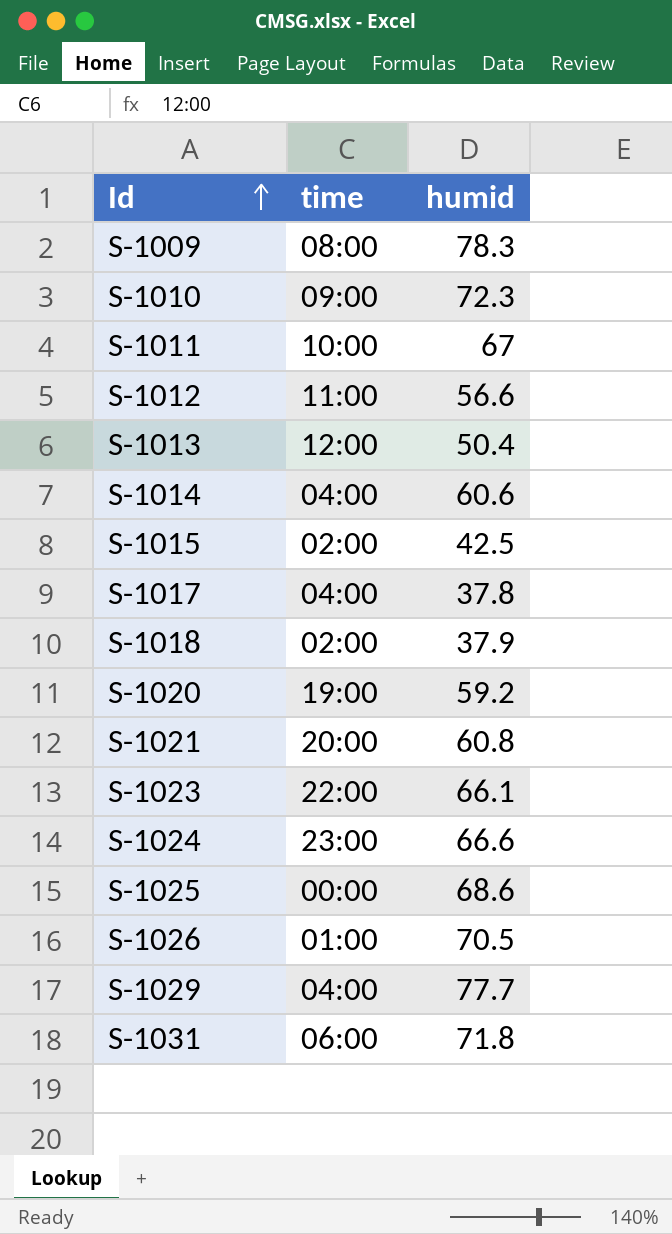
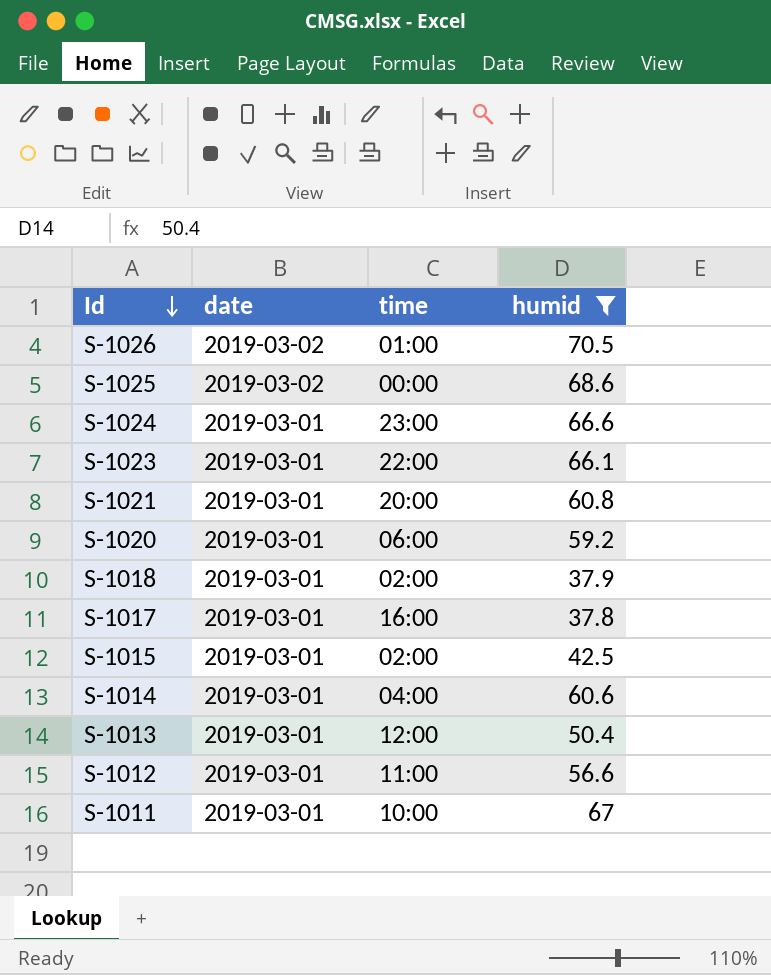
filter: none -> humid <= 70.5
row order: Id ascending -> Id descending
column date | position: none -> 2
S-1020 | time: 19:00 -> 06:00
S-1017 | time: 04:00 -> 16:00

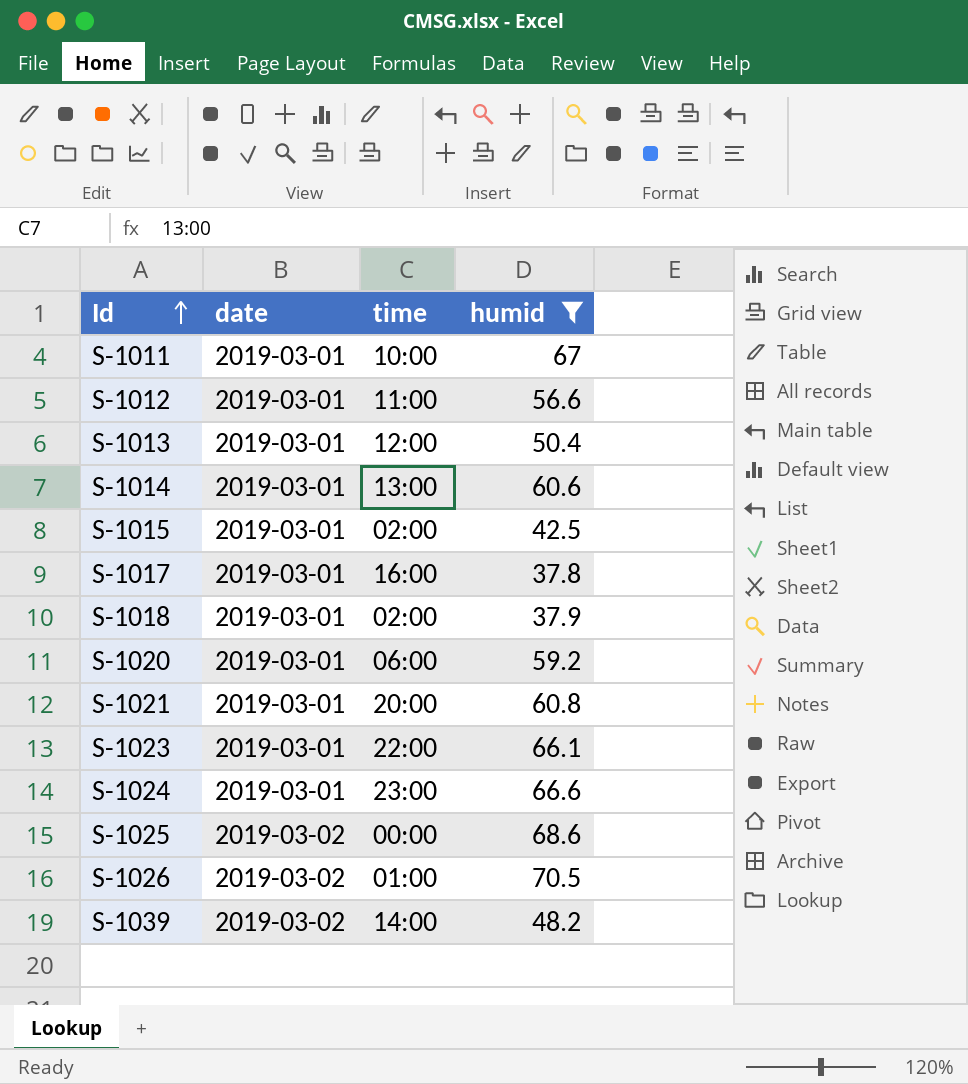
row order: Id descending -> Id ascending
S-1014 | time: 04:00 -> 13:00
row S-1039: none -> 2019-03-02 | 14:00 | 48.2

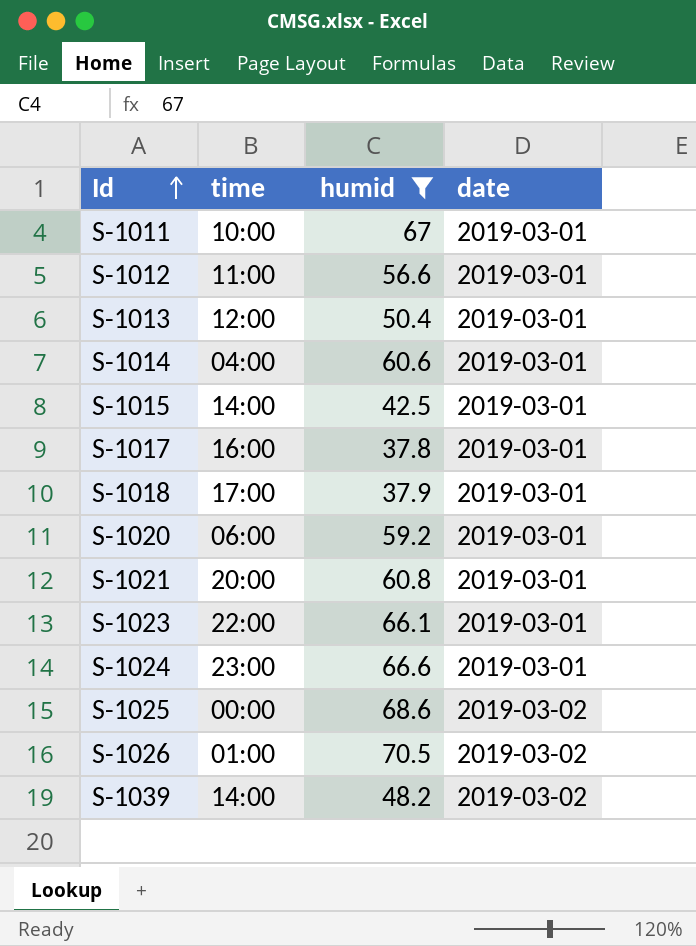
column date | position: 2 -> 4
S-1014 | time: 13:00 -> 04:00
S-1015 | time: 02:00 -> 14:00
S-1018 | time: 02:00 -> 17:00

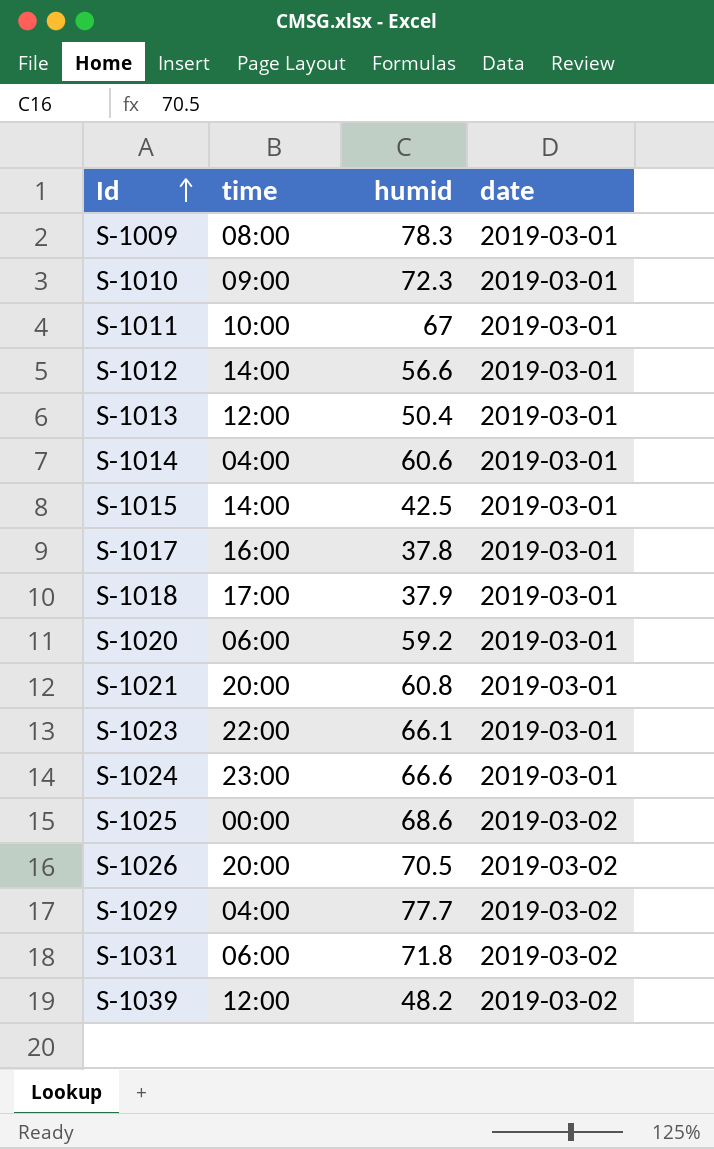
filter: humid <= 70.5 -> none
S-1012 | time: 11:00 -> 14:00
S-1026 | time: 01:00 -> 20:00
S-1039 | time: 14:00 -> 12:00

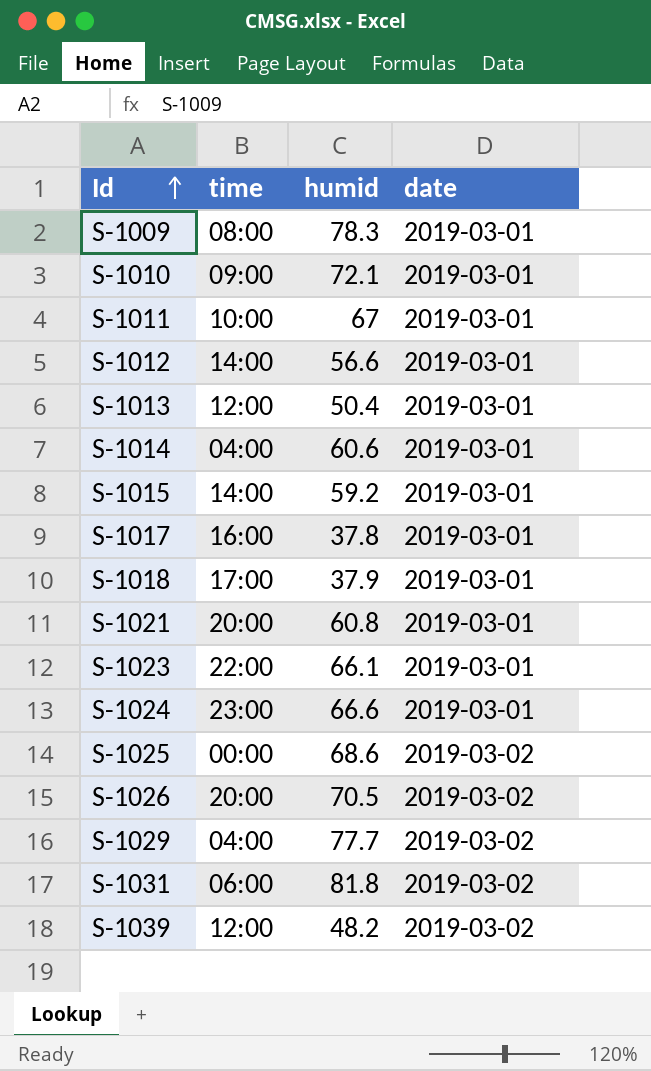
row S-1020: 06:00 | 59.2 | 2019-03-01 -> none
S-1010 | humid: 72.3 -> 72.1
S-1015 | humid: 42.5 -> 59.2
S-1031 | humid: 71.8 -> 81.8

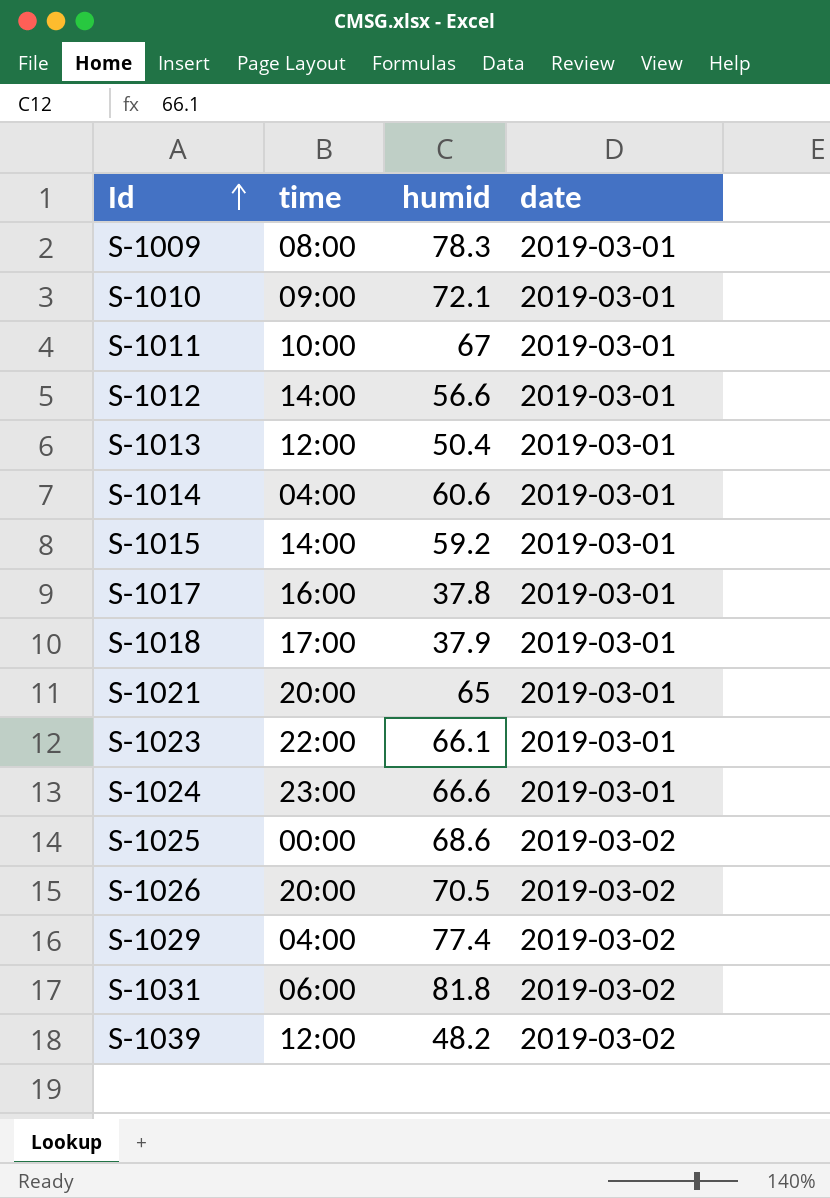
S-1021 | humid: 60.8 -> 65
S-1029 | humid: 77.7 -> 77.4

